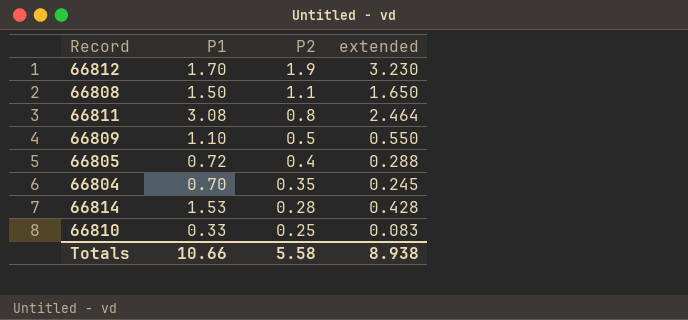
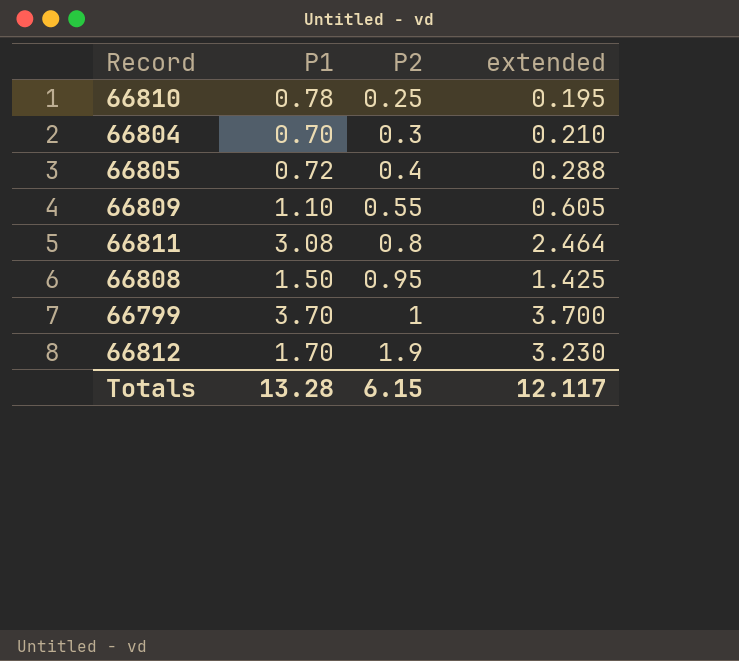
row order: P2 descending -> P2 ascending
row 66814: 1.53 | 0.28 | 0.428 -> none
66810 | P1: 0.33 -> 0.78
66810 | extended: 0.083 -> 0.195
66804 | P2: 0.35 -> 0.3
66804 | extended: 0.245 -> 0.210
66809 | P2: 0.5 -> 0.55
66809 | extended: 0.550 -> 0.605
66808 | P2: 1.1 -> 0.95
66808 | extended: 1.650 -> 1.425
row 66799: none -> 3.70 | 1 | 3.700
Totals | P1: 10.66 -> 13.28
Totals | P2: 5.58 -> 6.15
Totals | extended: 8.938 -> 12.117

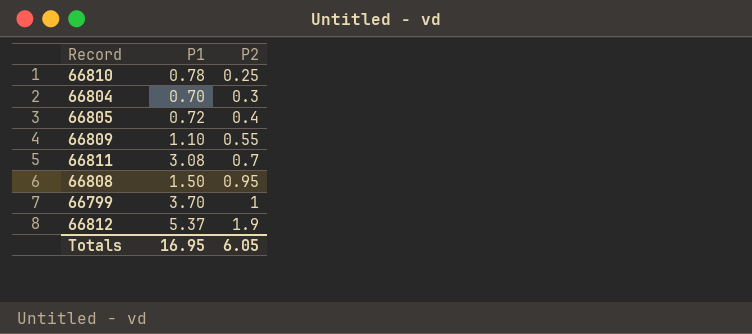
column extended | formula: [P1] * [P2] -> none
66811 | P2: 0.8 -> 0.7
66812 | P1: 1.70 -> 5.37
Totals | P1: 13.28 -> 16.95
Totals | P2: 6.15 -> 6.05

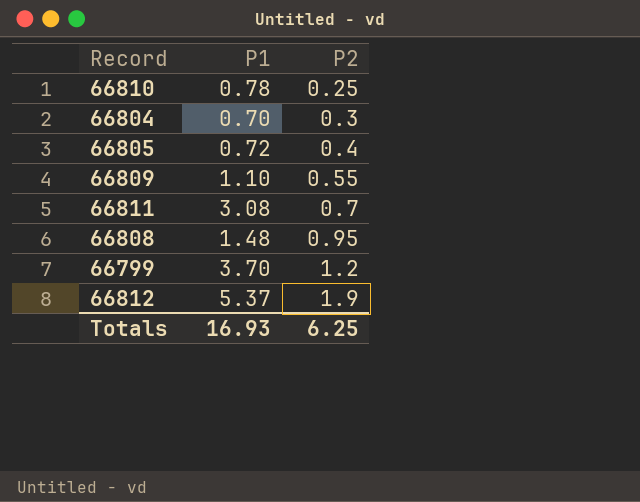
66808 | P1: 1.50 -> 1.48
66799 | P2: 1 -> 1.2
Totals | P1: 16.95 -> 16.93
Totals | P2: 6.05 -> 6.25

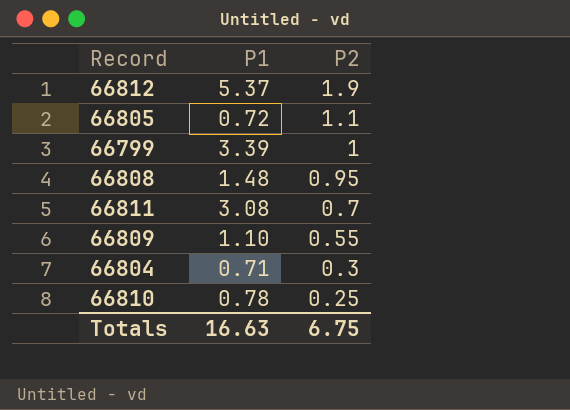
row order: P2 ascending -> P2 descending
66805 | P2: 0.4 -> 1.1
66799 | P1: 3.70 -> 3.39
66799 | P2: 1.2 -> 1
66804 | P1: 0.70 -> 0.71
Totals | P1: 16.93 -> 16.63
Totals | P2: 6.25 -> 6.75

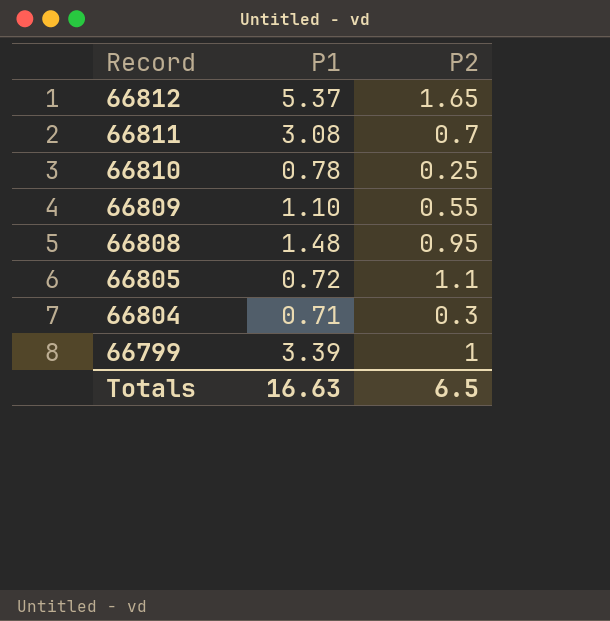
row order: P2 descending -> Record descending
66812 | P2: 1.9 -> 1.65
Totals | P2: 6.75 -> 6.5

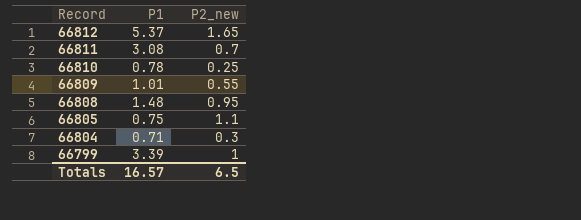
column name: P2 -> P2_new
66809 | P1: 1.10 -> 1.01
66805 | P1: 0.72 -> 0.75
Totals | P1: 16.63 -> 16.57

